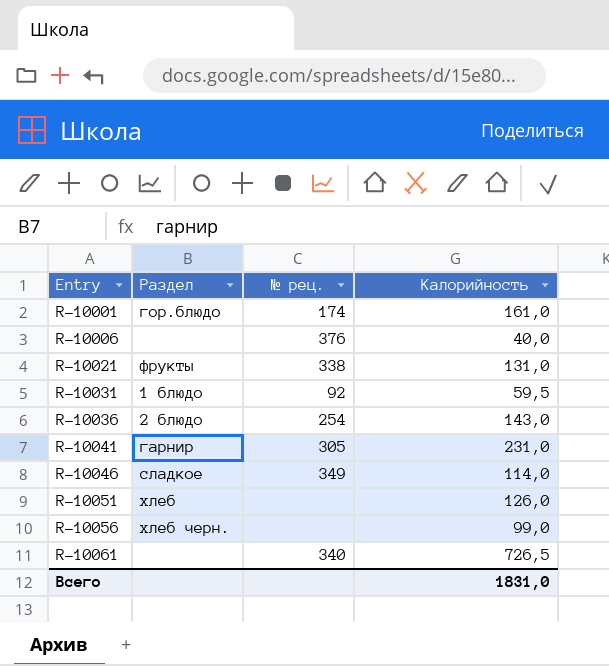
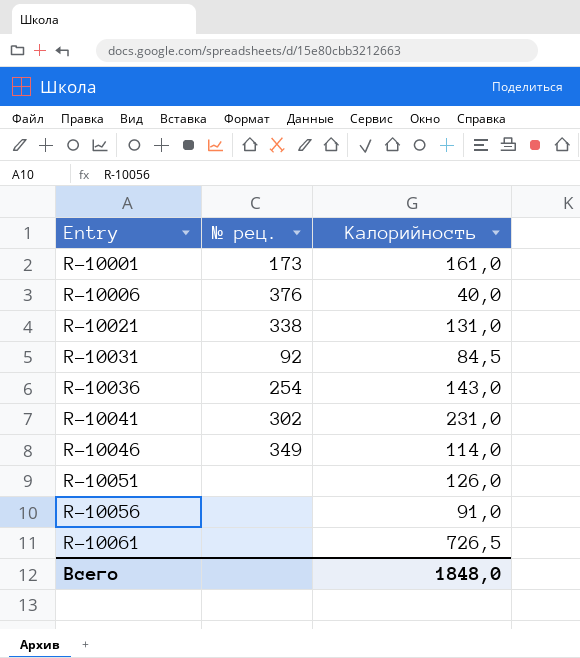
column Раздел | position: 2 -> none
R-10001 | № рец.: 174 -> 173
R-10031 | Калорийность: 59,5 -> 84,5
R-10041 | № рец.: 305 -> 302
R-10056 | Калорийность: 99,0 -> 91,0
R-10061 | № рец.: 340 -> none
Всего | Калорийность: 1831,0 -> 1848,0

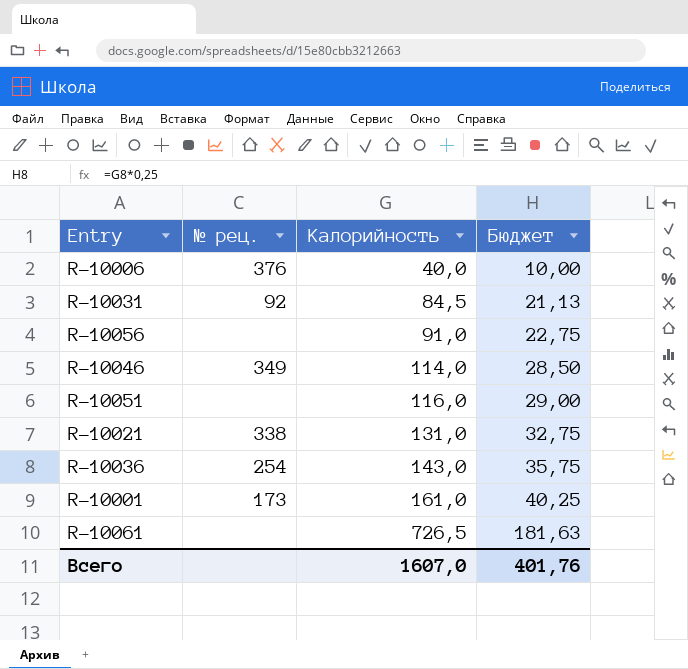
row order: Entry ascending -> Калорийность ascending
column Бюджет | formula: none -> [Калорийность] * 0,25
row R-10041: 302 | 231,0 -> none
R-10051 | Калорийность: 126,0 -> 116,0
Всего | Калорийность: 1848,0 -> 1607,0

